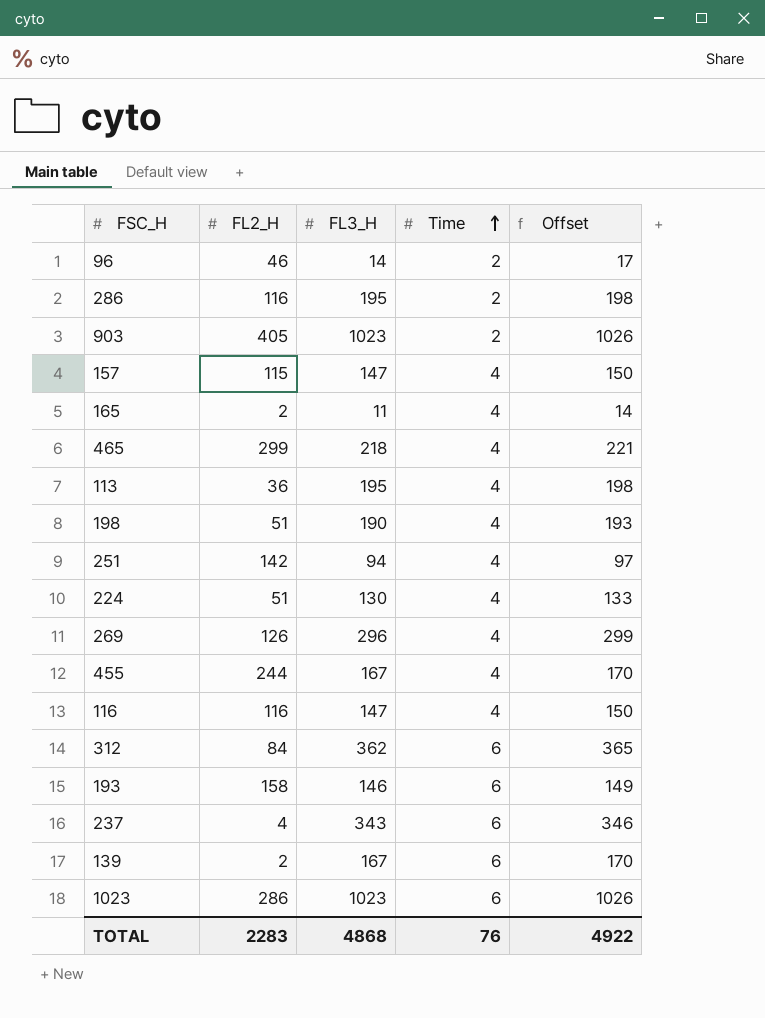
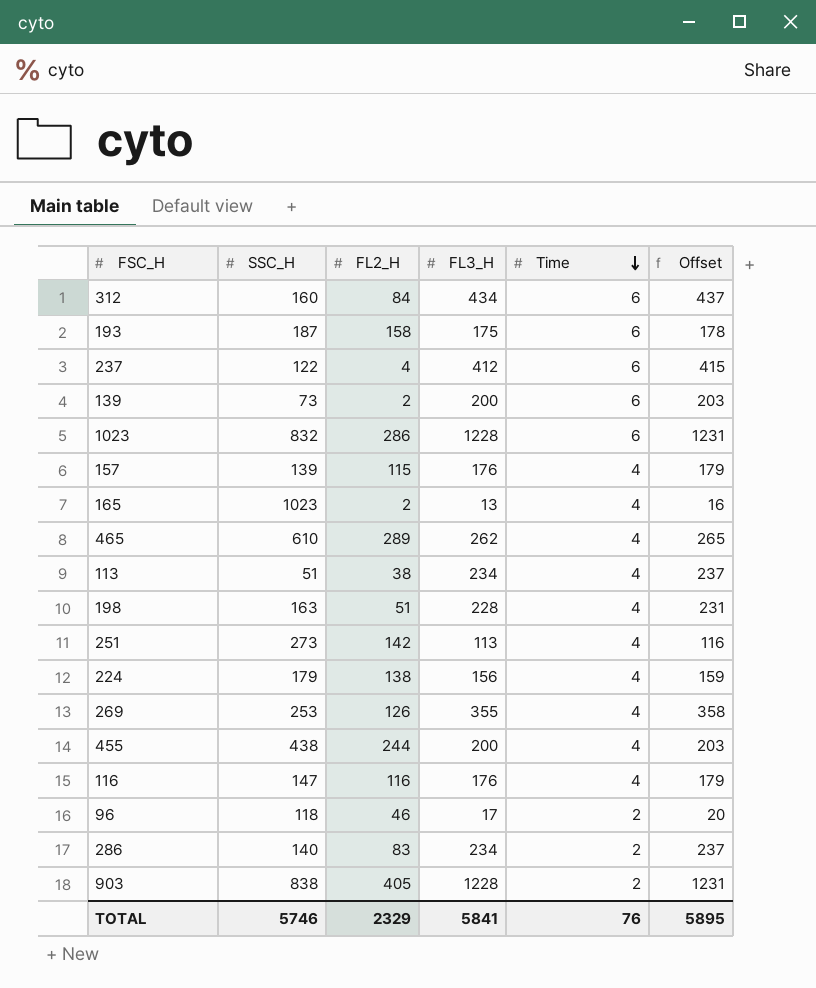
row order: Time ascending -> Time descending
column SSC_H | position: none -> 2
312 | FL3_H: 362 -> 434
312 | Offset: 365 -> 437
193 | FL3_H: 146 -> 175
193 | Offset: 149 -> 178
237 | FL3_H: 343 -> 412
237 | Offset: 346 -> 415
139 | FL3_H: 167 -> 200
139 | Offset: 170 -> 203
1023 | FL3_H: 1023 -> 1228
1023 | Offset: 1026 -> 1231
157 | FL3_H: 147 -> 176
157 | Offset: 150 -> 179
165 | FL3_H: 11 -> 13
165 | Offset: 14 -> 16
465 | FL2_H: 299 -> 289
465 | FL3_H: 218 -> 262
465 | Offset: 221 -> 265
113 | FL2_H: 36 -> 38
113 | FL3_H: 195 -> 234
113 | Offset: 198 -> 237
198 | FL3_H: 190 -> 228
198 | Offset: 193 -> 231
251 | FL3_H: 94 -> 113
251 | Offset: 97 -> 116
224 | FL2_H: 51 -> 138
224 | FL3_H: 130 -> 156
224 | Offset: 133 -> 159
269 | FL3_H: 296 -> 355
269 | Offset: 299 -> 358
455 | FL3_H: 167 -> 200
455 | Offset: 170 -> 203
116 | FL3_H: 147 -> 176
116 | Offset: 150 -> 179
96 | FL3_H: 14 -> 17
96 | Offset: 17 -> 20
286 | FL2_H: 116 -> 83
286 | FL3_H: 195 -> 234
286 | Offset: 198 -> 237
903 | FL3_H: 1023 -> 1228
903 | Offset: 1026 -> 1231
TOTAL | FL2_H: 2283 -> 2329
TOTAL | FL3_H: 4868 -> 5841
TOTAL | Offset: 4922 -> 5895

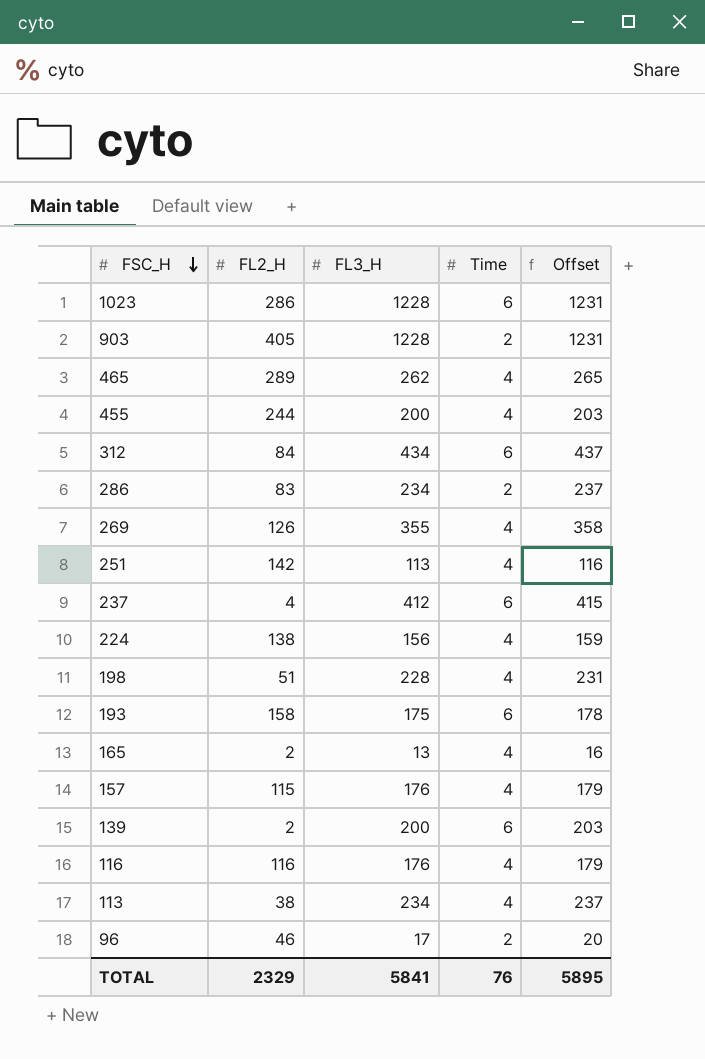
row order: Time descending -> FSC_H descending
column SSC_H | position: 2 -> none

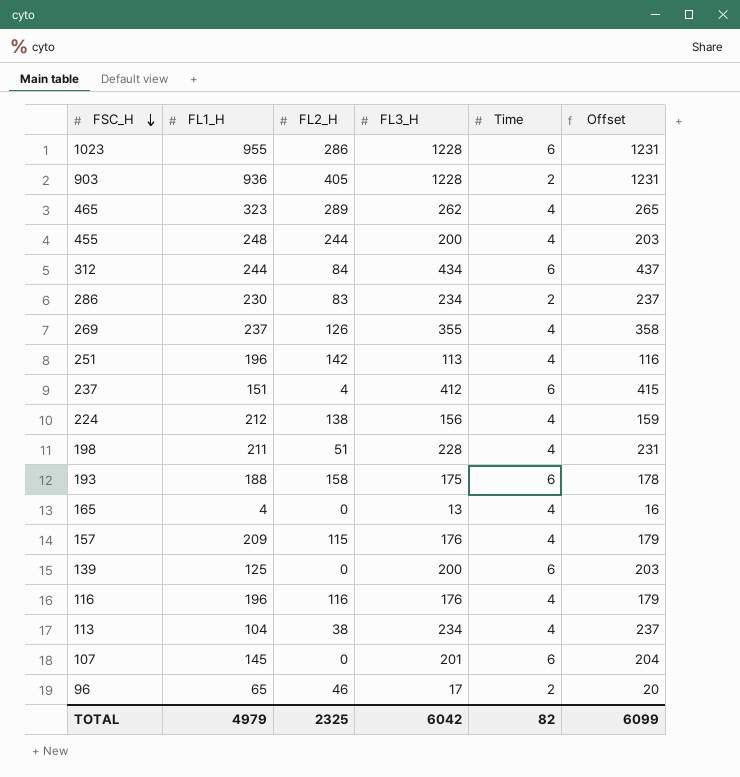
column FL1_H | position: none -> 2
165 | FL2_H: 2 -> 0
139 | FL2_H: 2 -> 0
row 107: none -> 145 | 0 | 201 | 6 | 204
TOTAL | FL2_H: 2329 -> 2325
TOTAL | FL3_H: 5841 -> 6042
TOTAL | Time: 76 -> 82
TOTAL | Offset: 5895 -> 6099

